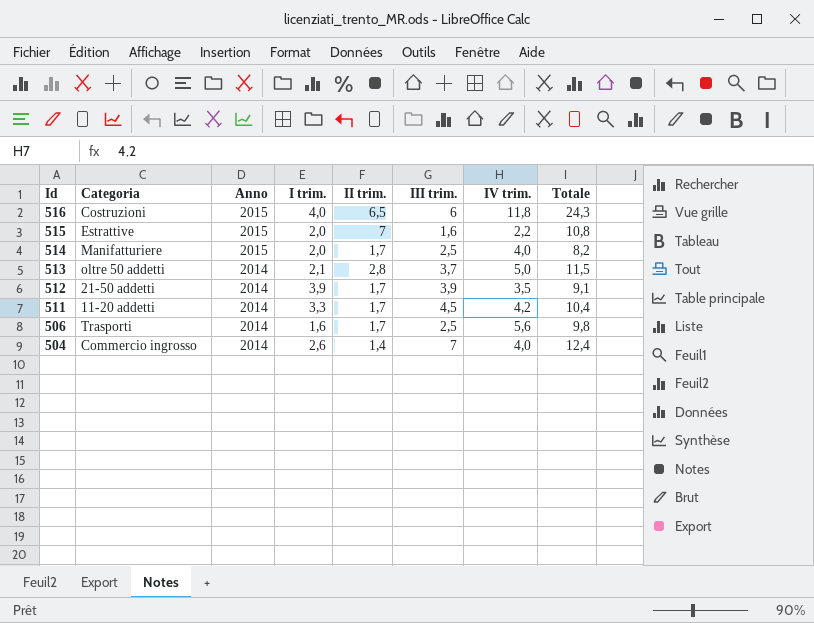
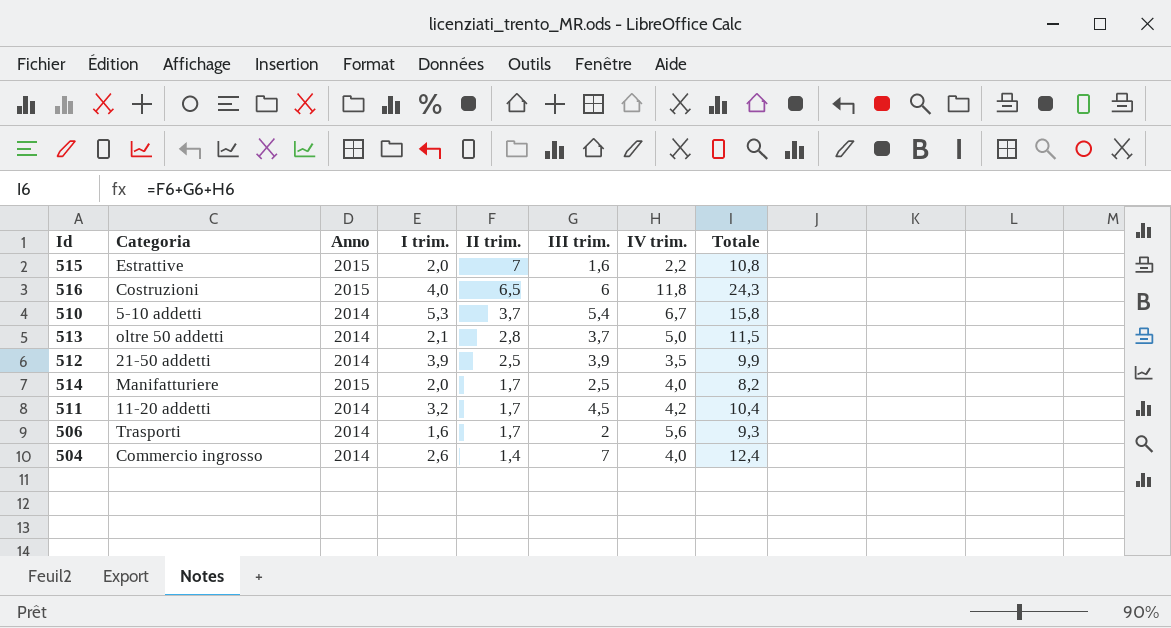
row order: Id descending -> II trim. descending
row 510: none -> 5-10 addetti | 2014 | 5,3 | 3,7 | 5,4 | 6,7 | 15,8
512 | II trim.: 1,7 -> 2,5
512 | Totale: 9,1 -> 9,9
511 | I trim.: 3,3 -> 3,2
506 | III trim.: 2,5 -> 2
506 | Totale: 9,8 -> 9,3

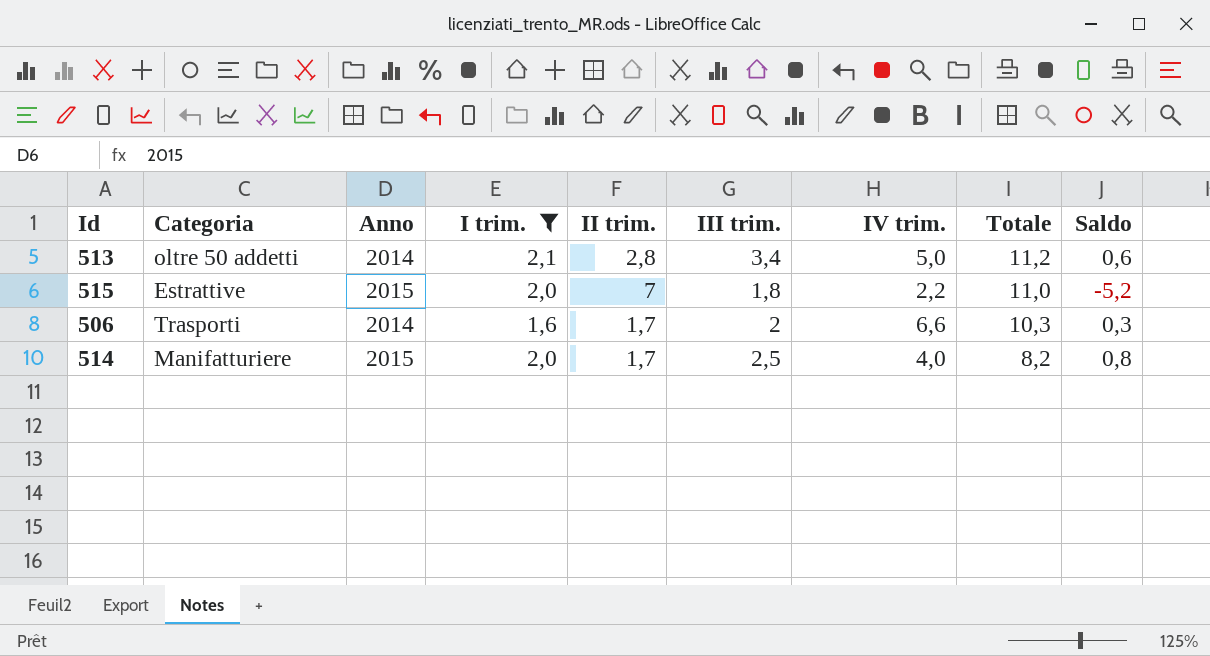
filter: none -> I trim. <= 2,1
row order: II trim. descending -> Totale descending
column Saldo | formula: none -> [III trim.] - [II trim.]
513 | III trim.: 3,7 -> 3,4
513 | Totale: 11,5 -> 11,2
515 | III trim.: 1,6 -> 1,8
515 | Totale: 10,8 -> 11,0
506 | IV trim.: 5,6 -> 6,6
506 | Totale: 9,3 -> 10,3

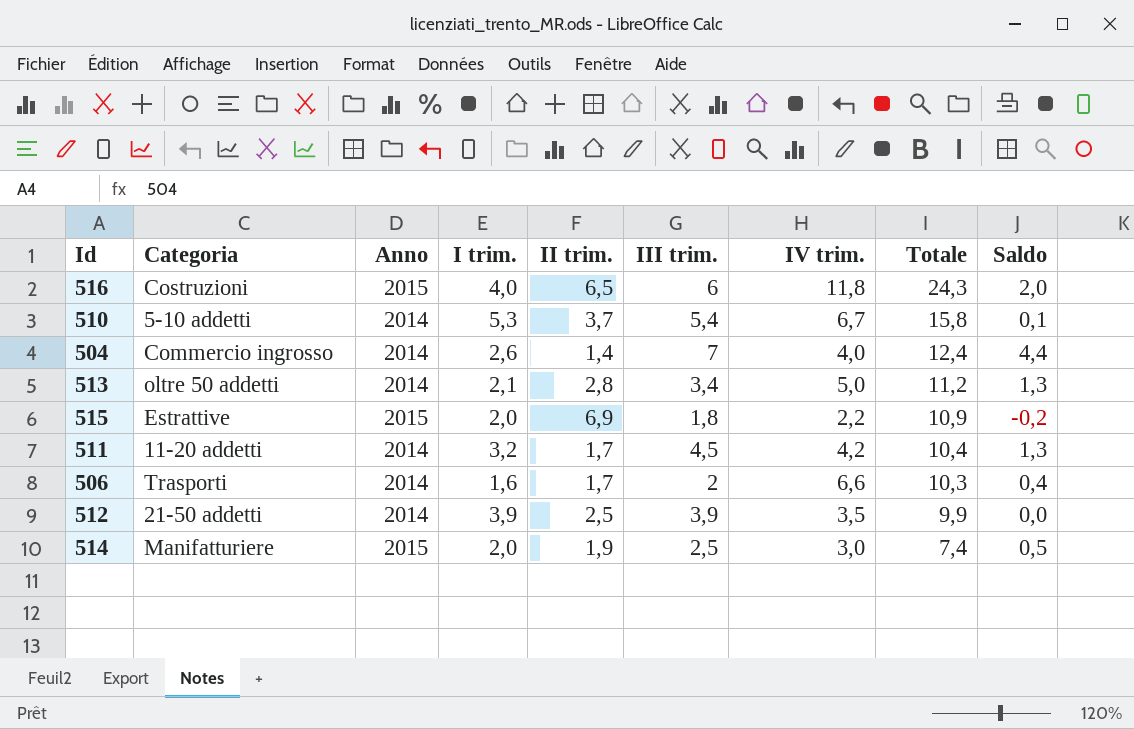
filter: I trim. <= 2,1 -> none
column Saldo | formula: [III trim.] - [II trim.] -> [III trim.] - [I trim.]
515 | II trim.: 7 -> 6,9
515 | Totale: 11,0 -> 10,9
514 | II trim.: 1,7 -> 1,9
514 | IV trim.: 4,0 -> 3,0
514 | Totale: 8,2 -> 7,4

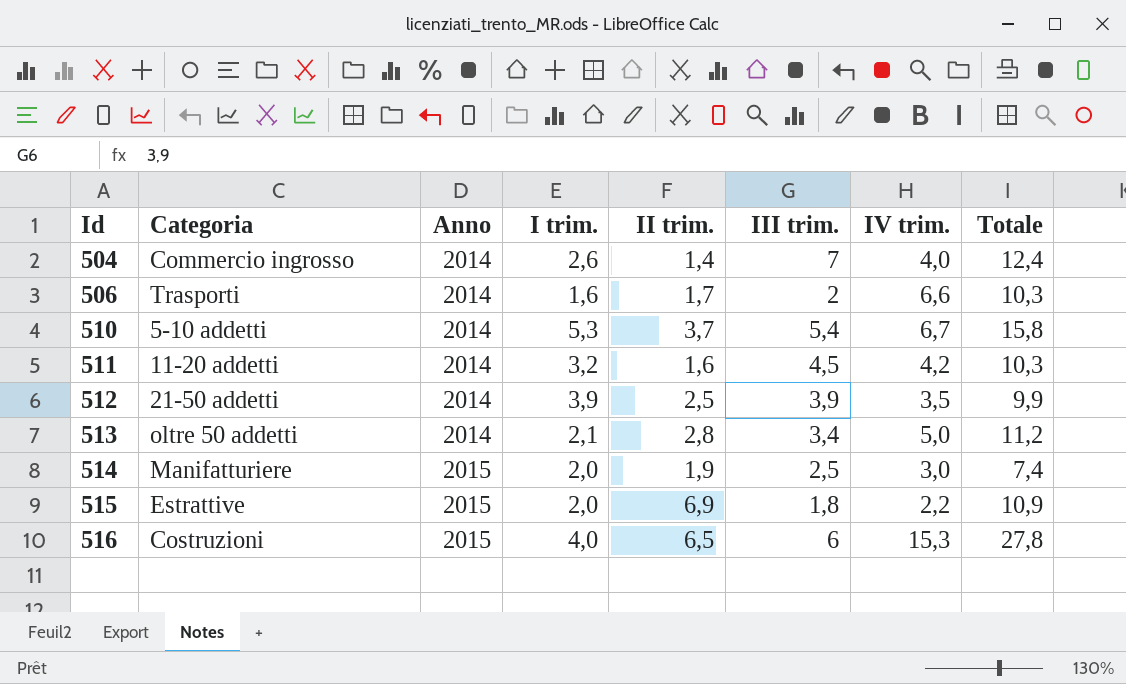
row order: Totale descending -> Id ascending
column Saldo | formula: [III trim.] - [I trim.] -> none
511 | II trim.: 1,7 -> 1,6
511 | Totale: 10,4 -> 10,3
516 | IV trim.: 11,8 -> 15,3
516 | Totale: 24,3 -> 27,8

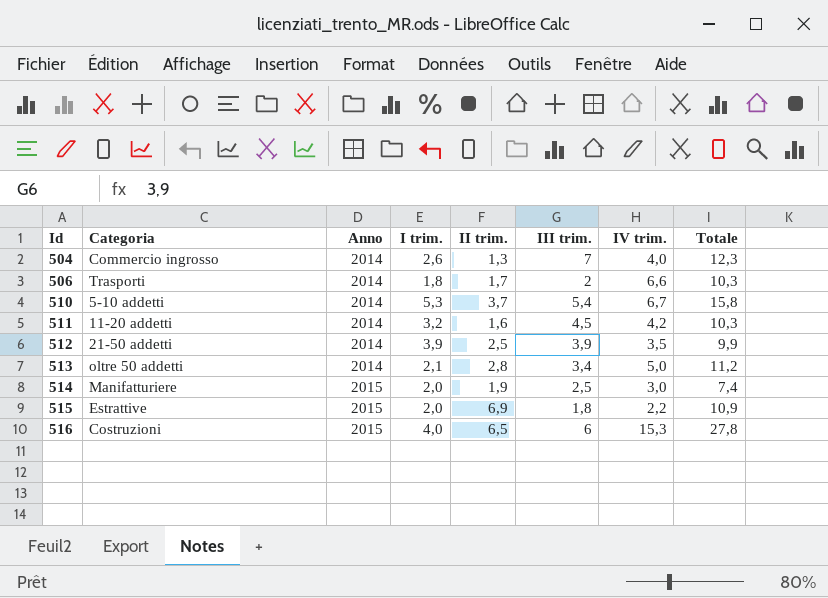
504 | II trim.: 1,4 -> 1,3
504 | Totale: 12,4 -> 12,3
506 | I trim.: 1,6 -> 1,8

